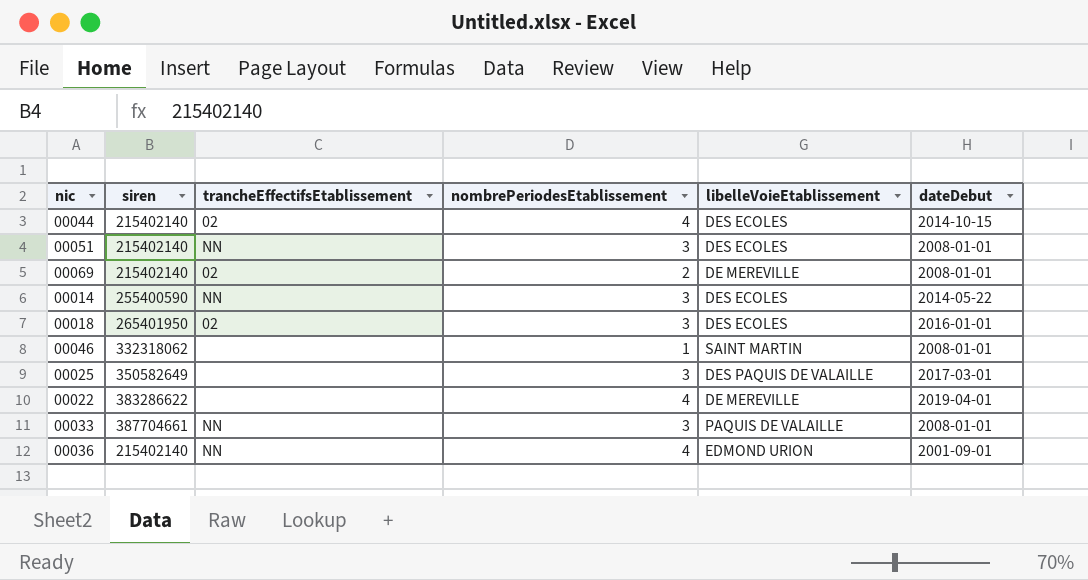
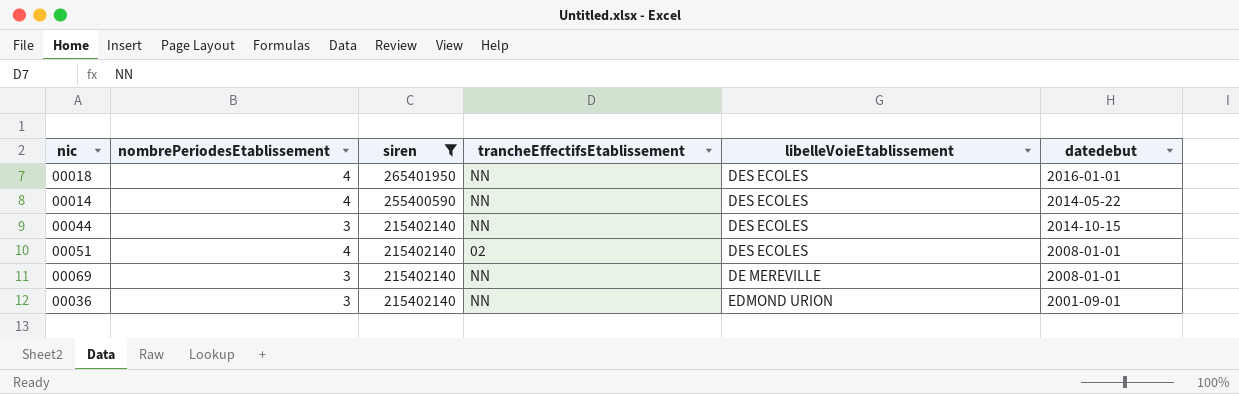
filter: none -> siren <= 265401950
row order: none -> siren descending
column nombrePeriodesEtablissement | position: 4 -> 2
column name: dateDebut -> datedebut
00018 | nombrePeriodesEtablissement: 3 -> 4
00018 | trancheEffectifsEtablissement: 02 -> NN
00014 | nombrePeriodesEtablissement: 3 -> 4
00044 | nombrePeriodesEtablissement: 4 -> 3
00044 | trancheEffectifsEtablissement: 02 -> NN
00051 | nombrePeriodesEtablissement: 3 -> 4
00051 | trancheEffectifsEtablissement: NN -> 02
00069 | nombrePeriodesEtablissement: 2 -> 3
00069 | trancheEffectifsEtablissement: 02 -> NN
00036 | nombrePeriodesEtablissement: 4 -> 3

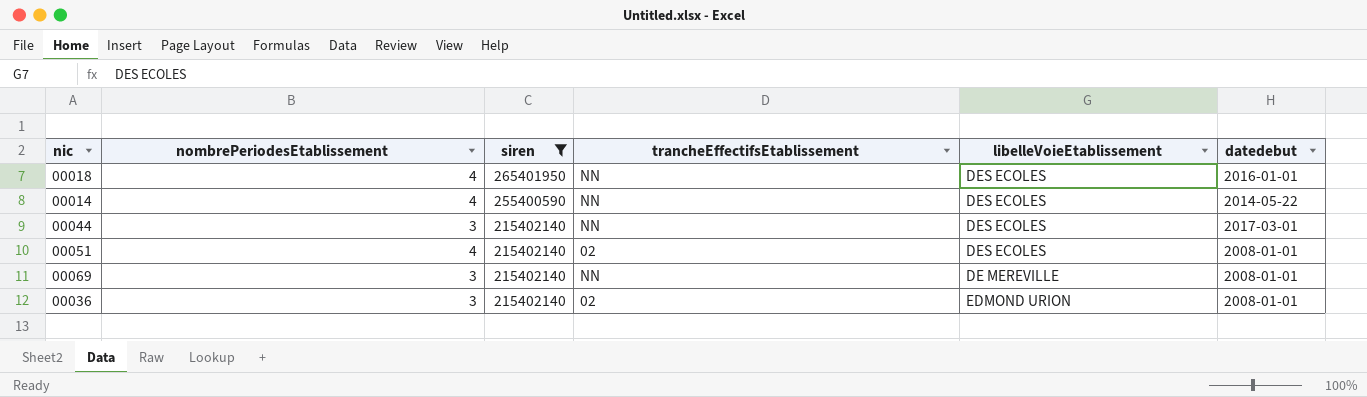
00044 | datedebut: 2014-10-15 -> 2017-03-01
00036 | trancheEffectifsEtablissement: NN -> 02
00036 | datedebut: 2001-09-01 -> 2008-01-01

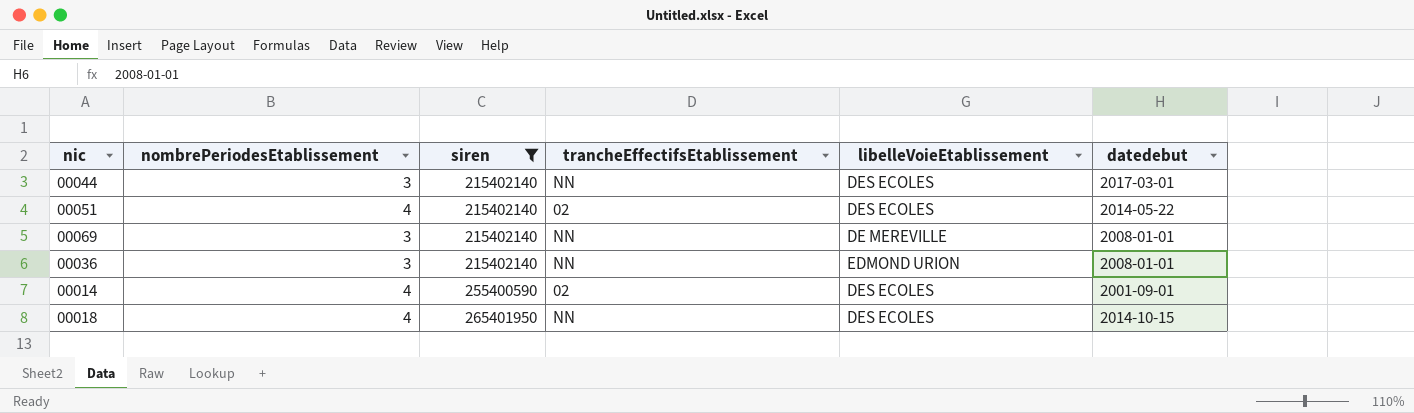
row order: siren descending -> siren ascending
00051 | datedebut: 2008-01-01 -> 2014-05-22
00036 | trancheEffectifsEtablissement: 02 -> NN
00014 | trancheEffectifsEtablissement: NN -> 02
00014 | datedebut: 2014-05-22 -> 2001-09-01
00018 | datedebut: 2016-01-01 -> 2014-10-15

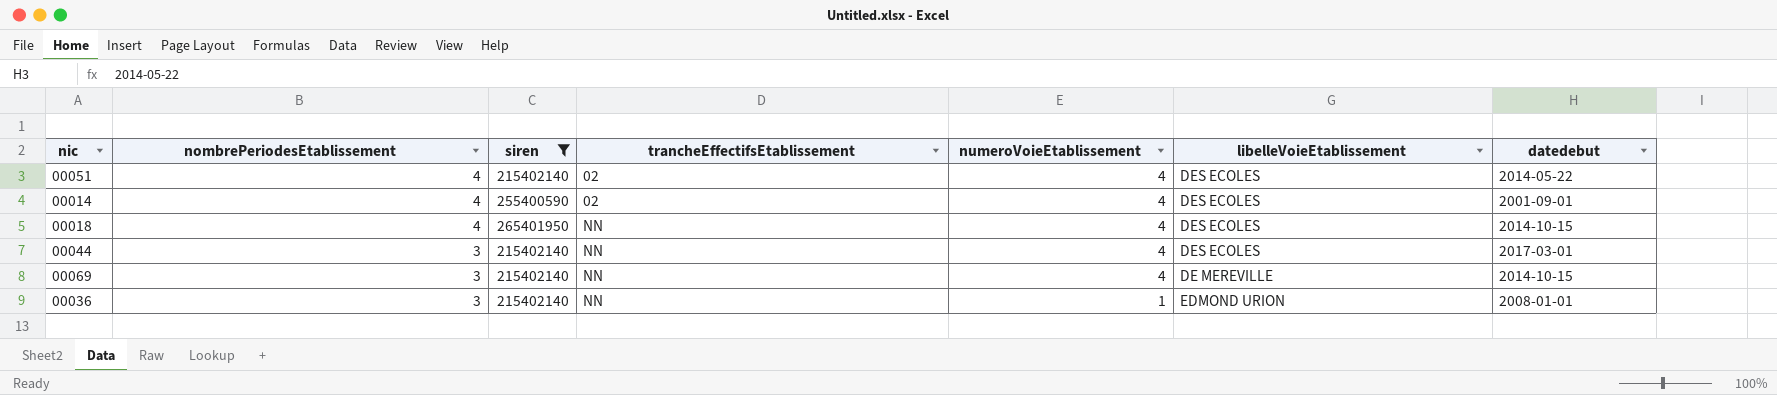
row order: siren ascending -> nombrePeriodesEtablissement descending
column numeroVoieEtablissement | position: none -> 5
00069 | datedebut: 2008-01-01 -> 2014-10-15

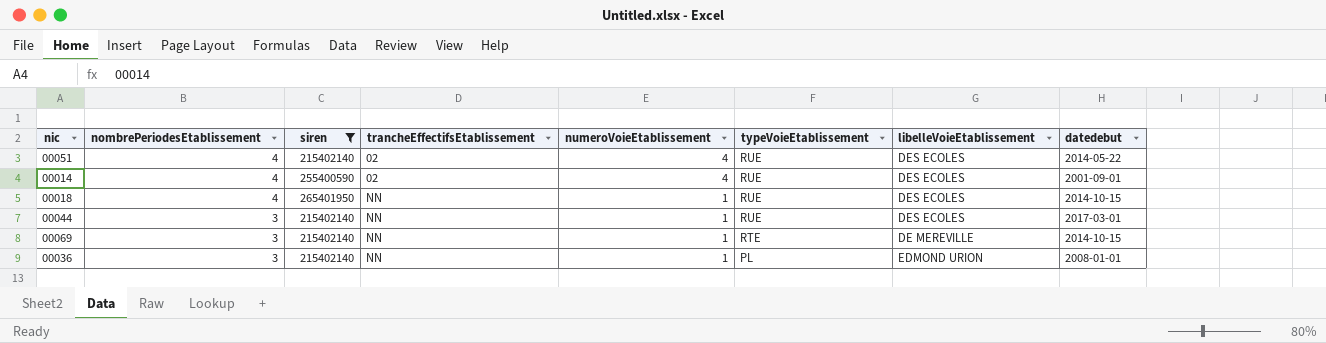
column typeVoieEtablissement | position: none -> 6
00018 | numeroVoieEtablissement: 4 -> 1
00044 | numeroVoieEtablissement: 4 -> 1
00069 | numeroVoieEtablissement: 4 -> 1

